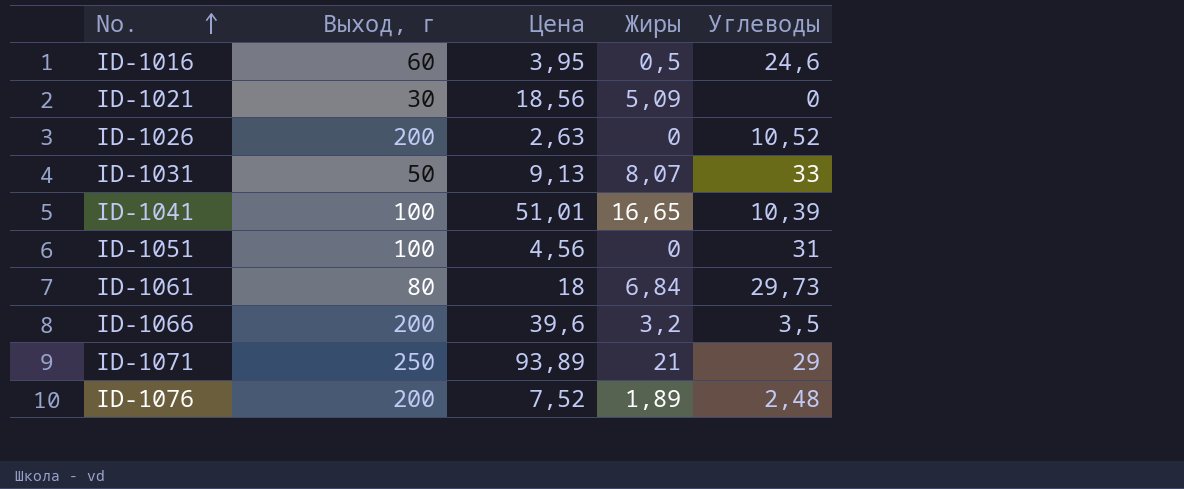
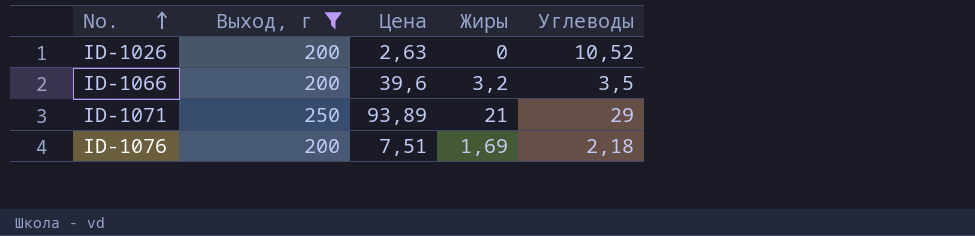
filter: none -> Выход, г >= 200
ID-1076 | Цена: 7,52 -> 7,51
ID-1076 | Жиры: 1,89 -> 1,69
ID-1076 | Углеводы: 2,48 -> 2,18

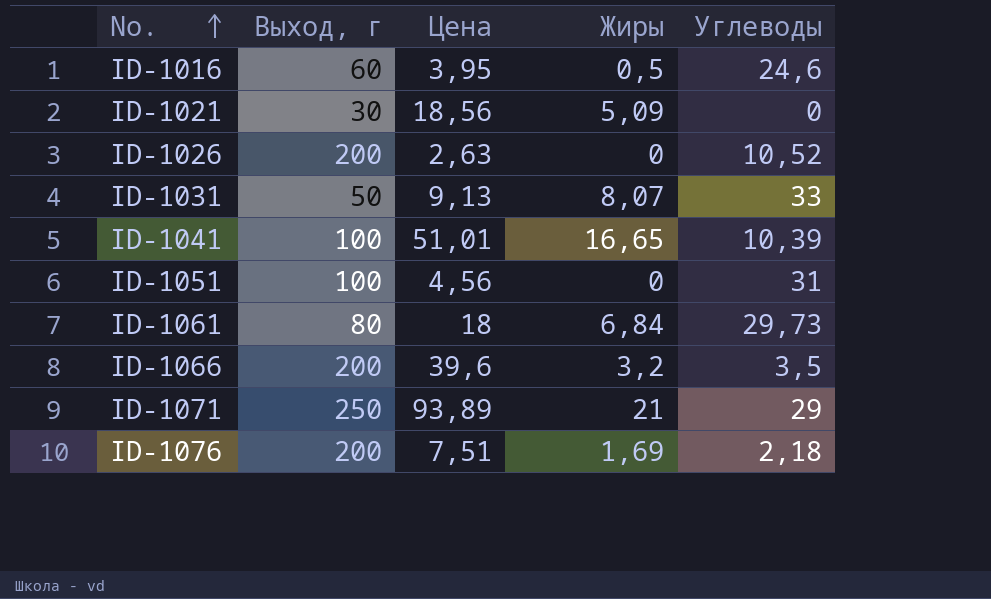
filter: Выход, г >= 200 -> none

